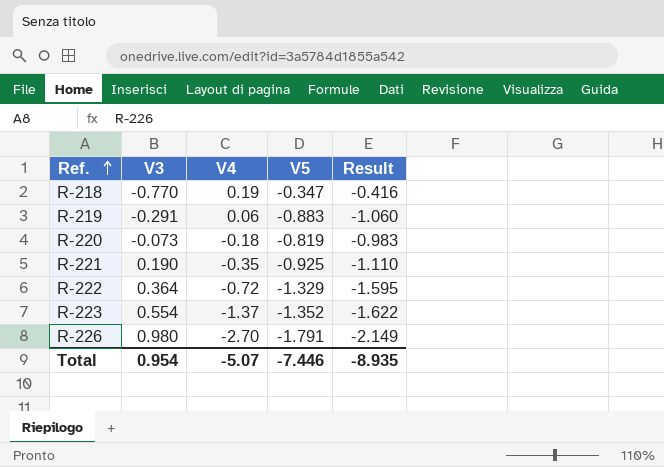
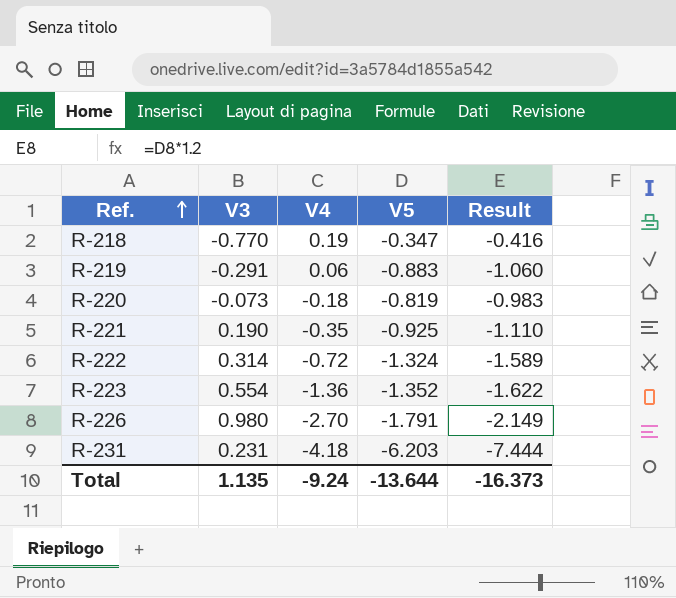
R-222 | V3: 0.364 -> 0.314
R-222 | V5: -1.329 -> -1.324
R-222 | Result: -1.595 -> -1.589
R-223 | V4: -1.37 -> -1.36
row R-231: none -> 0.231 | -4.18 | -6.203 | -7.444
Total | V3: 0.954 -> 1.135
Total | V4: -5.07 -> -9.24
Total | V5: -7.446 -> -13.644
Total | Result: -8.935 -> -16.373

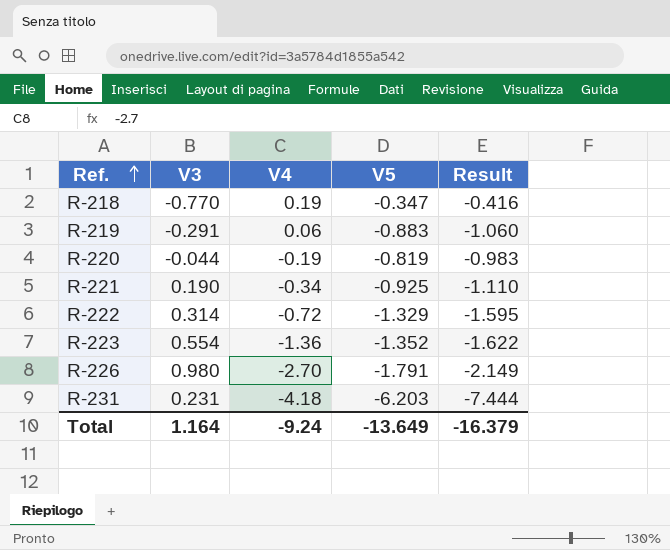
R-220 | V3: -0.073 -> -0.044
R-220 | V4: -0.18 -> -0.19
R-221 | V4: -0.35 -> -0.34
R-222 | V5: -1.324 -> -1.329
R-222 | Result: -1.589 -> -1.595
Total | V3: 1.135 -> 1.164
Total | V5: -13.644 -> -13.649
Total | Result: -16.373 -> -16.379

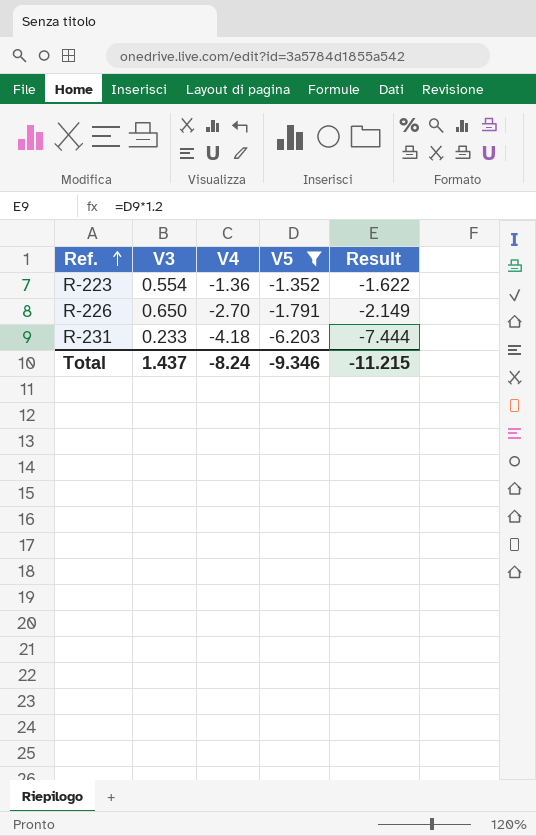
filter: none -> V5 <= -1.352
R-226 | V3: 0.980 -> 0.650
R-231 | V3: 0.231 -> 0.233
Total | V3: 1.164 -> 1.437
Total | V4: -9.24 -> -8.24
Total | V5: -13.649 -> -9.346
Total | Result: -16.379 -> -11.215

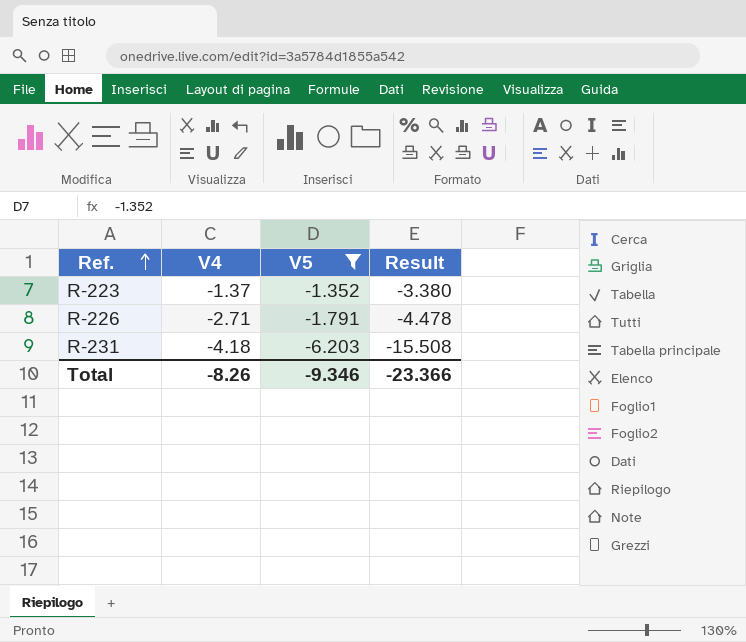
column V3 | position: 2 -> none
column Result | formula: [V5] * 1.2 -> [V5] * 2.5
R-223 | V4: -1.36 -> -1.37
R-226 | V4: -2.70 -> -2.71
Total | V4: -8.24 -> -8.26
Total | Result: -11.215 -> -23.366

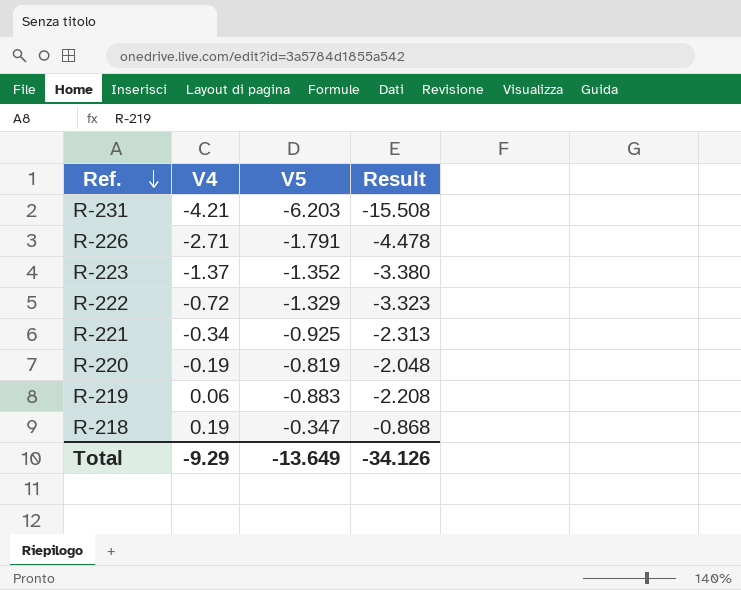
filter: V5 <= -1.352 -> none
row order: Ref. ascending -> Ref. descending
R-231 | V4: -4.18 -> -4.21
Total | V4: -8.26 -> -9.29
Total | V5: -9.346 -> -13.649
Total | Result: -23.366 -> -34.126

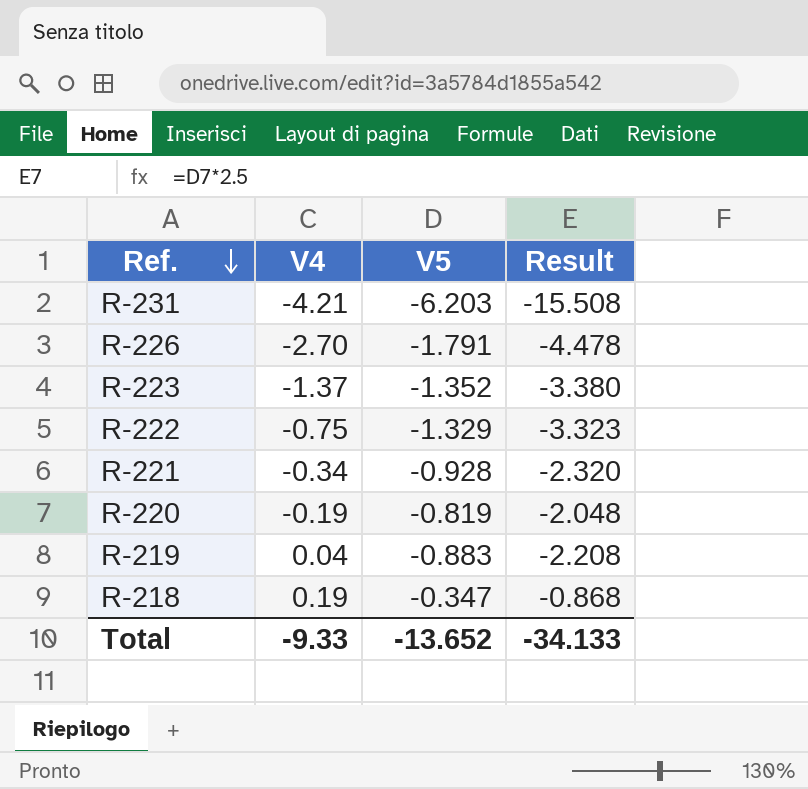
R-226 | V4: -2.71 -> -2.70
R-222 | V4: -0.72 -> -0.75
R-221 | V5: -0.925 -> -0.928
R-221 | Result: -2.313 -> -2.320
R-219 | V4: 0.06 -> 0.04
Total | V4: -9.29 -> -9.33
Total | V5: -13.649 -> -13.652
Total | Result: -34.126 -> -34.133

